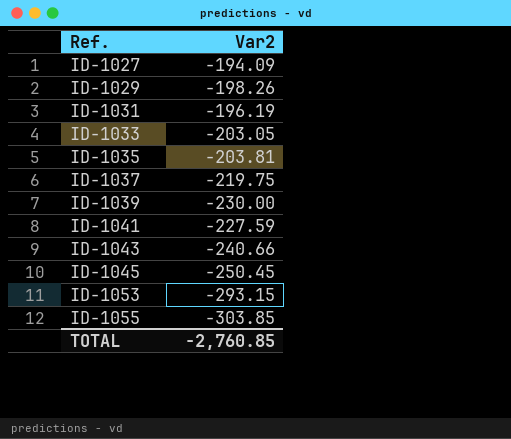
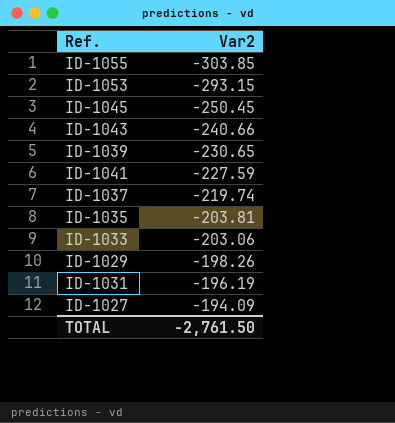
row order: Ref. ascending -> Var2 ascending
ID-1039 | Var2: -230.00 -> -230.65
ID-1037 | Var2: -219.75 -> -219.74
ID-1033 | Var2: -203.05 -> -203.06
TOTAL | Var2: -2,760.85 -> -2,761.50

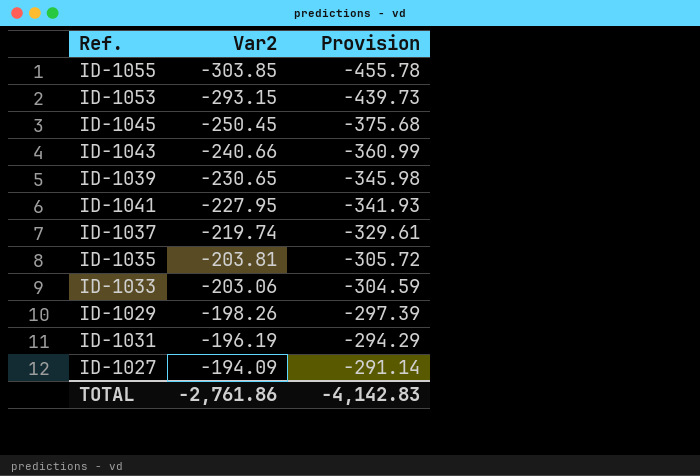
column Provision | formula: none -> [Var2] * 1.5
ID-1041 | Var2: -227.59 -> -227.95
TOTAL | Var2: -2,761.50 -> -2,761.86

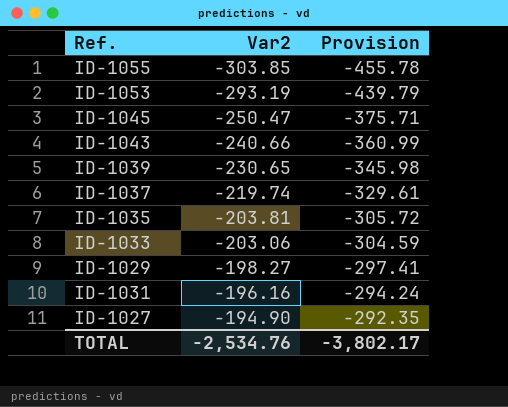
row ID-1041: -227.95 | -341.93 -> none
ID-1053 | Var2: -293.15 -> -293.19
ID-1053 | Provision: -439.73 -> -439.79
ID-1045 | Var2: -250.45 -> -250.47
ID-1045 | Provision: -375.68 -> -375.71
ID-1029 | Var2: -198.26 -> -198.27
ID-1029 | Provision: -297.39 -> -297.41
ID-1031 | Var2: -196.19 -> -196.16
ID-1031 | Provision: -294.29 -> -294.24
ID-1027 | Var2: -194.09 -> -194.90
ID-1027 | Provision: -291.14 -> -292.35
TOTAL | Var2: -2,761.86 -> -2,534.76
TOTAL | Provision: -4,142.83 -> -3,802.17

